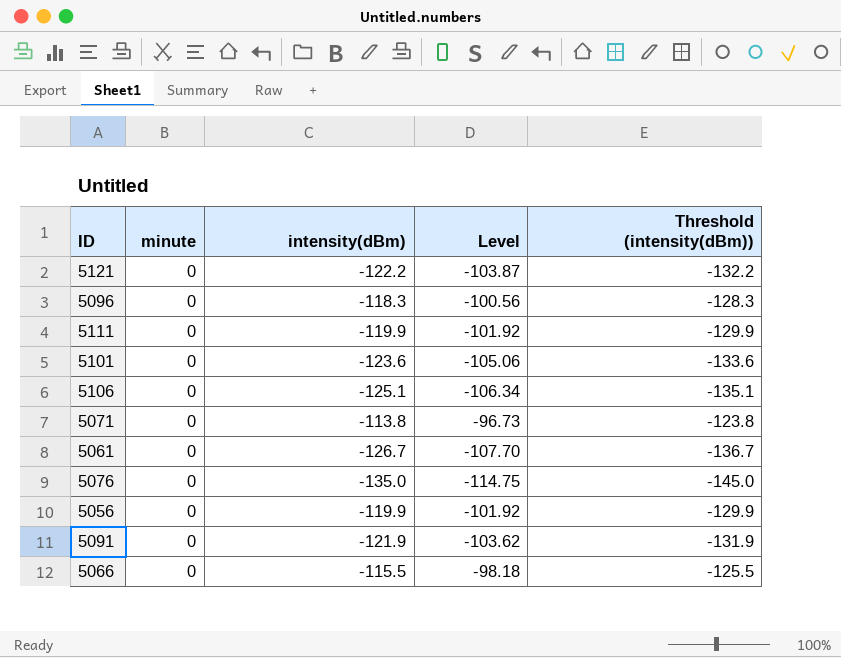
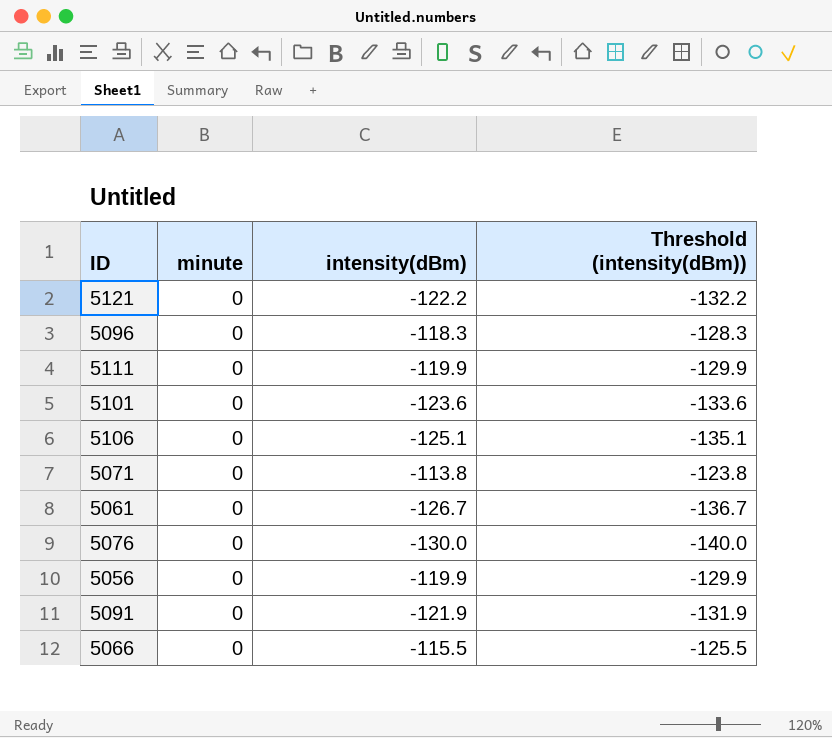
column Level | formula: [intensity(dBm)] * 0.85 -> none
5076 | intensity(dBm): -135.0 -> -130.0
5076 | Threshold (intensity(dBm)): -145.0 -> -140.0

